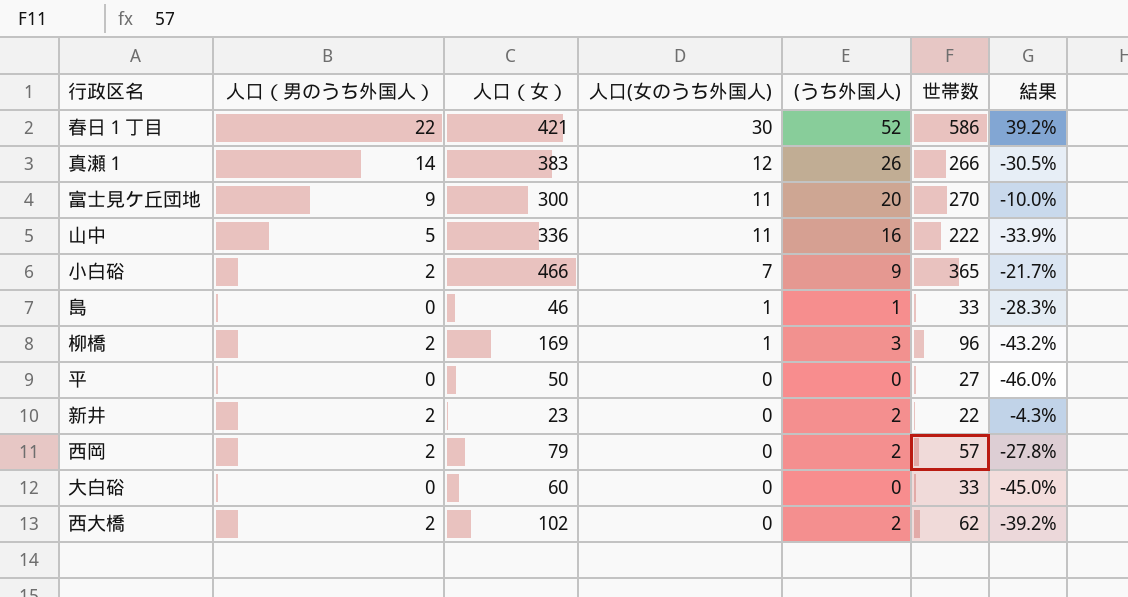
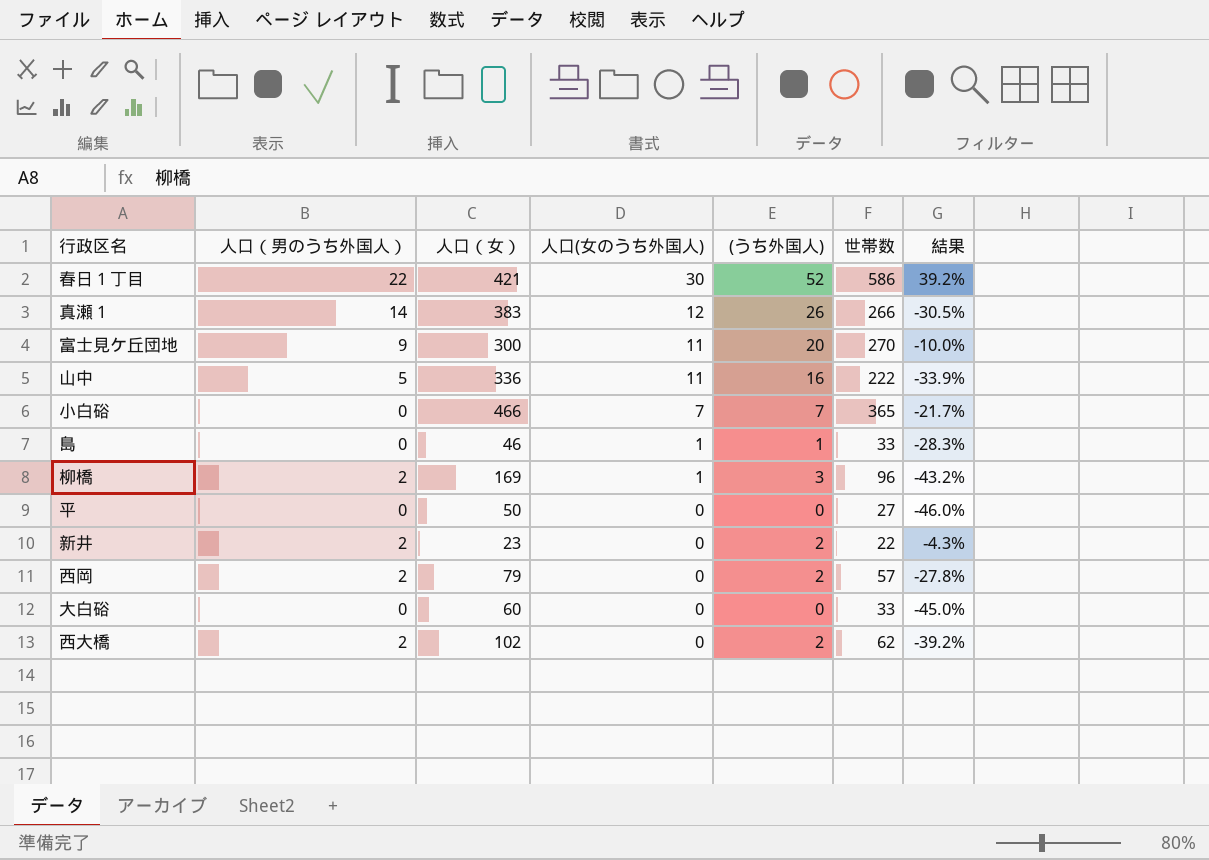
小白硲 | 人口（男のうち外国人）: 2 -> 0
小白硲 | (うち外国人): 9 -> 7

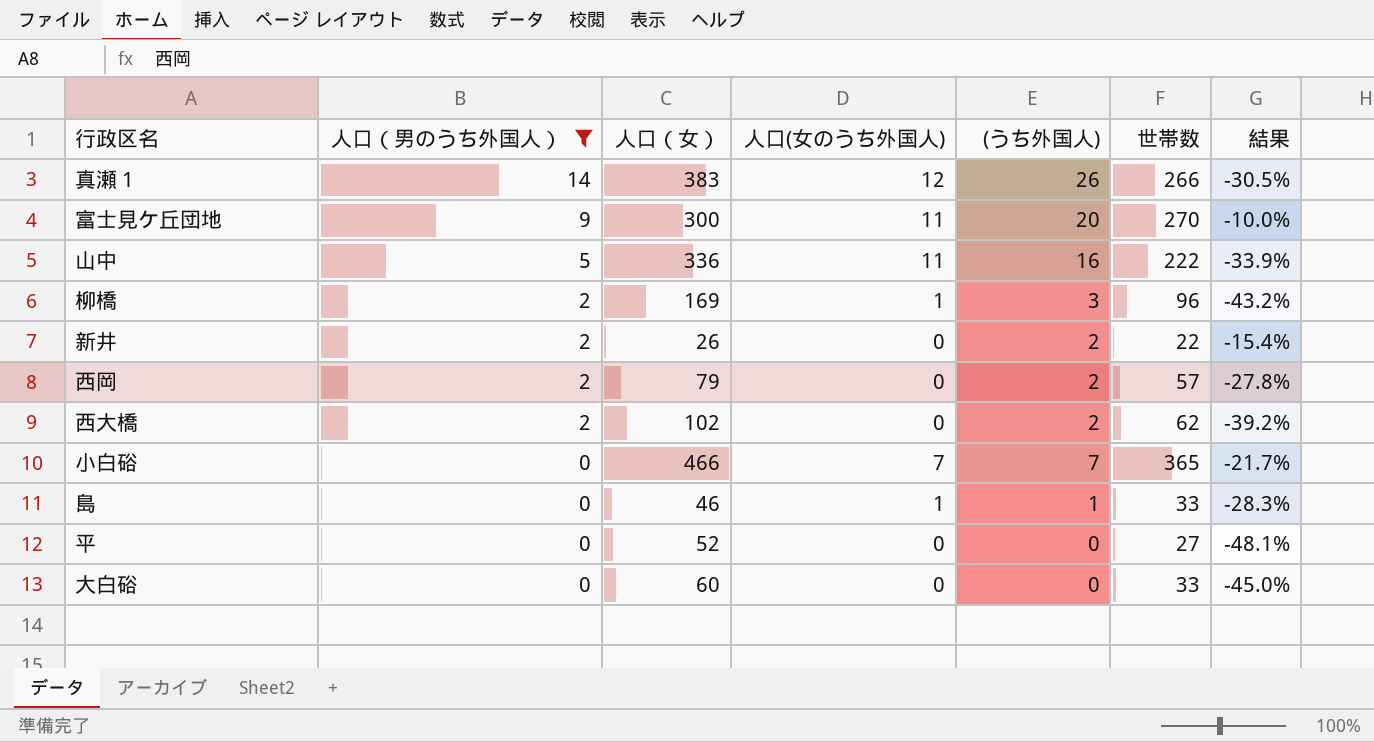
filter: none -> 人口（男のうち外国人） != 22
row order: 人口(女のうち外国人) descending -> 人口（男のうち外国人） descending
新井 | 人口（女）: 23 -> 26
新井 | 結果: -4.3% -> -15.4%
平 | 人口（女）: 50 -> 52
平 | 結果: -46.0% -> -48.1%

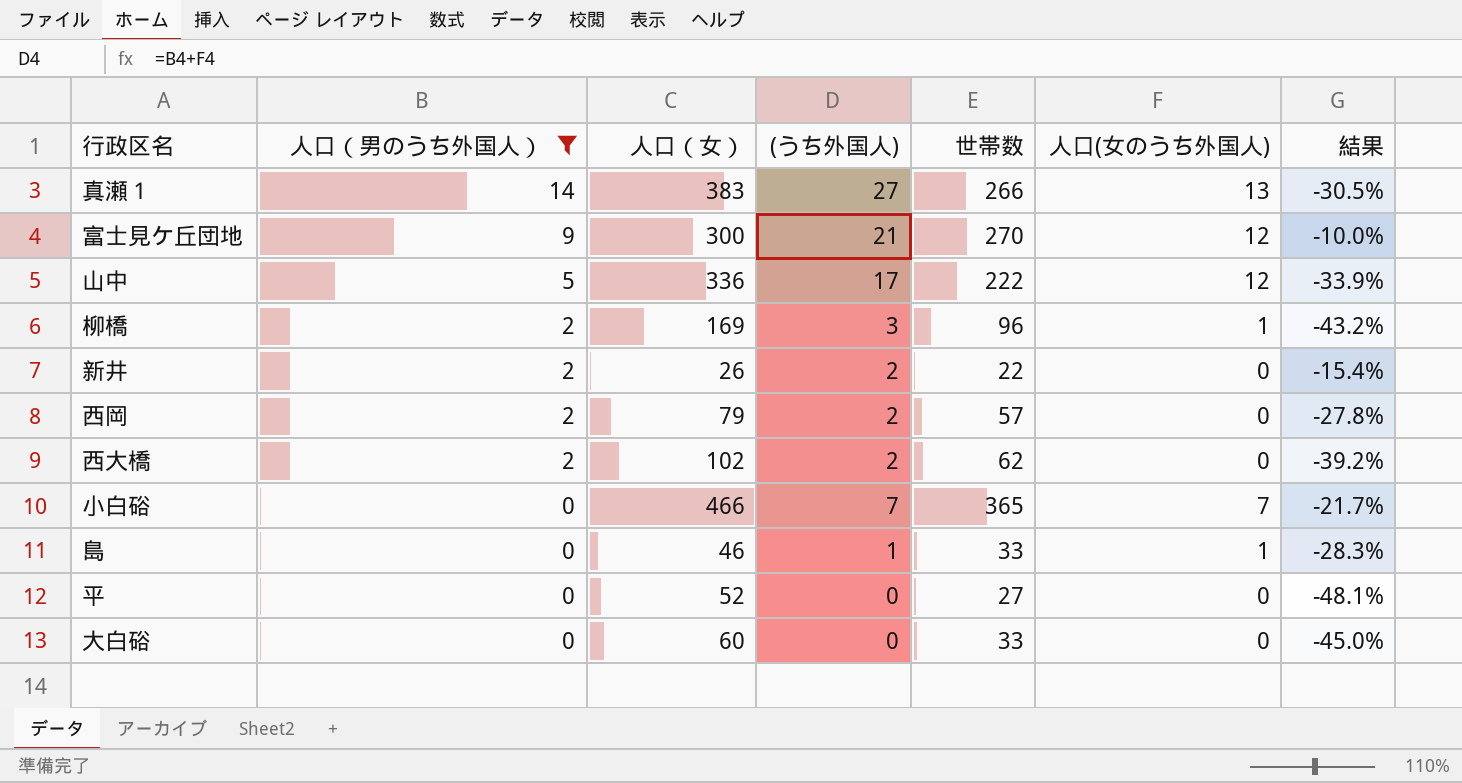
column 人口(女のうち外国人) | position: 4 -> 6
真瀬１ | (うち外国人): 26 -> 27
真瀬１ | 人口(女のうち外国人): 12 -> 13
富士見ケ丘団地 | (うち外国人): 20 -> 21
富士見ケ丘団地 | 人口(女のうち外国人): 11 -> 12
山中 | (うち外国人): 16 -> 17
山中 | 人口(女のうち外国人): 11 -> 12

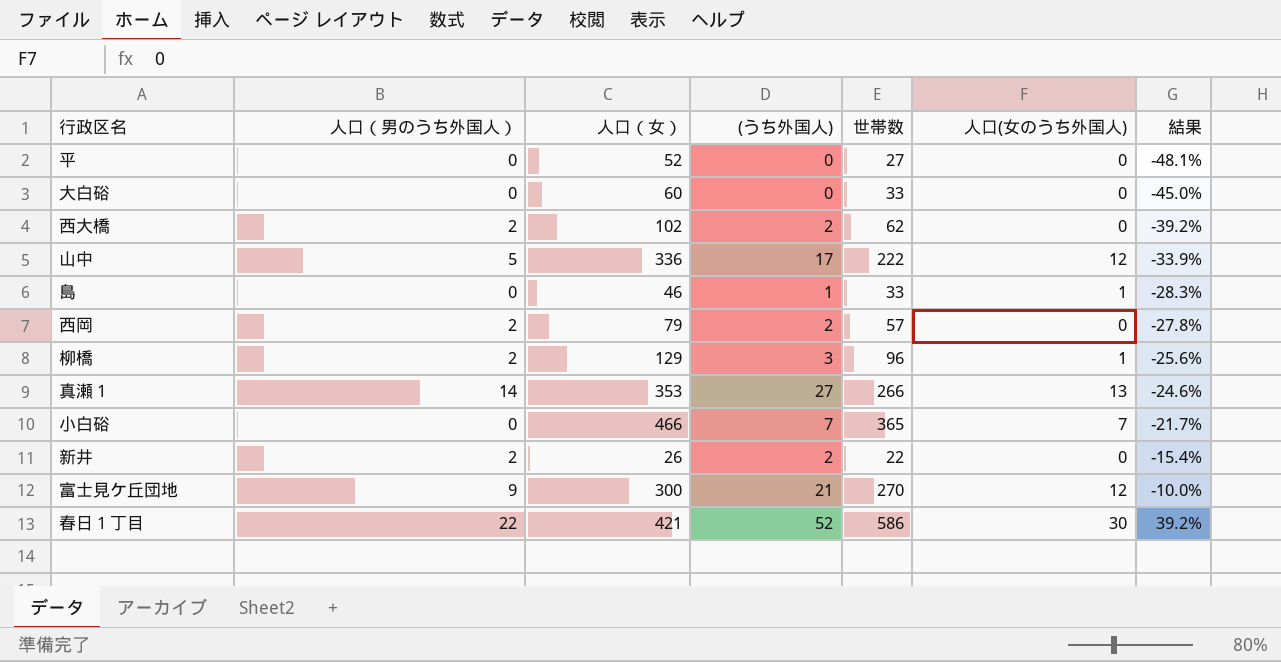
filter: 人口（男のうち外国人） != 22 -> none
row order: 人口（男のうち外国人） descending -> 結果 ascending
柳橋 | 人口（女）: 169 -> 129
柳橋 | 結果: -43.2% -> -25.6%
真瀬１ | 人口（女）: 383 -> 353
真瀬１ | 結果: -30.5% -> -24.6%

